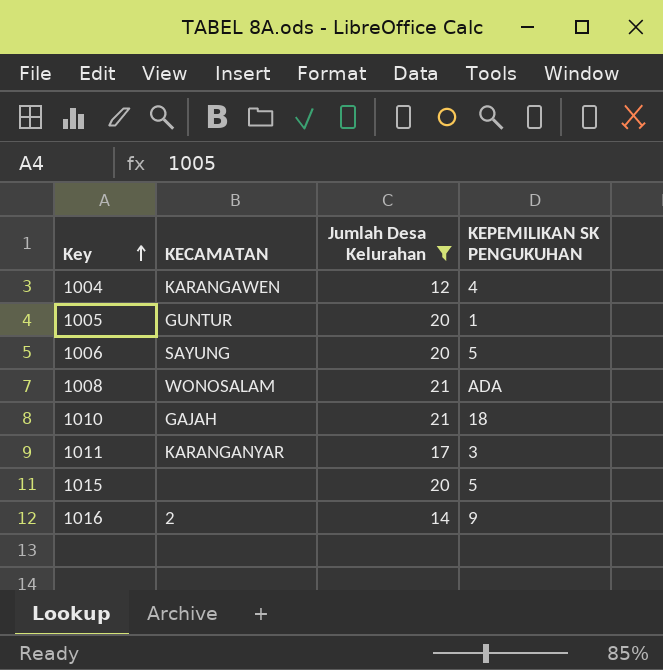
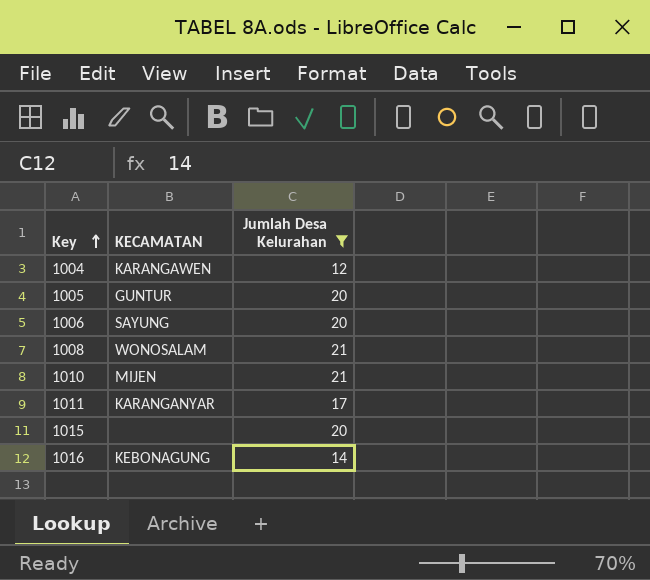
column KEPEMILIKAN SK PENGUKUHAN | position: 4 -> none
1010 | KECAMATAN: GAJAH -> MIJEN
1016 | KECAMATAN: 2 -> KEBONAGUNG

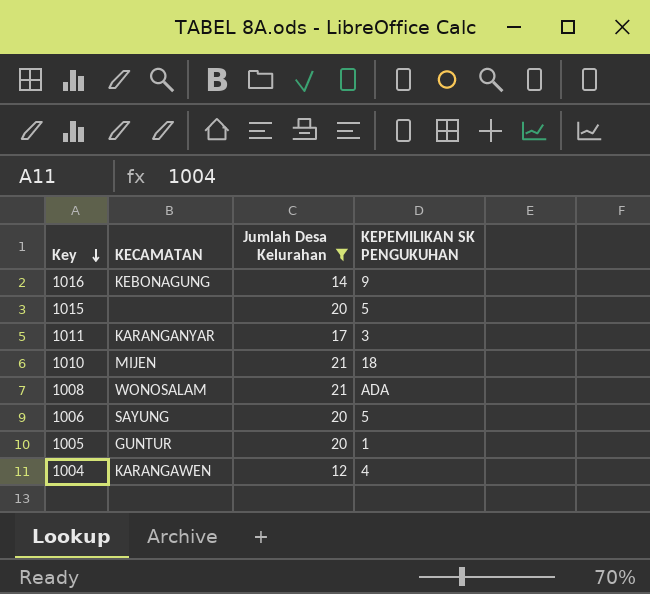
row order: Key ascending -> Key descending
column KEPEMILIKAN SK PENGUKUHAN | position: none -> 4

